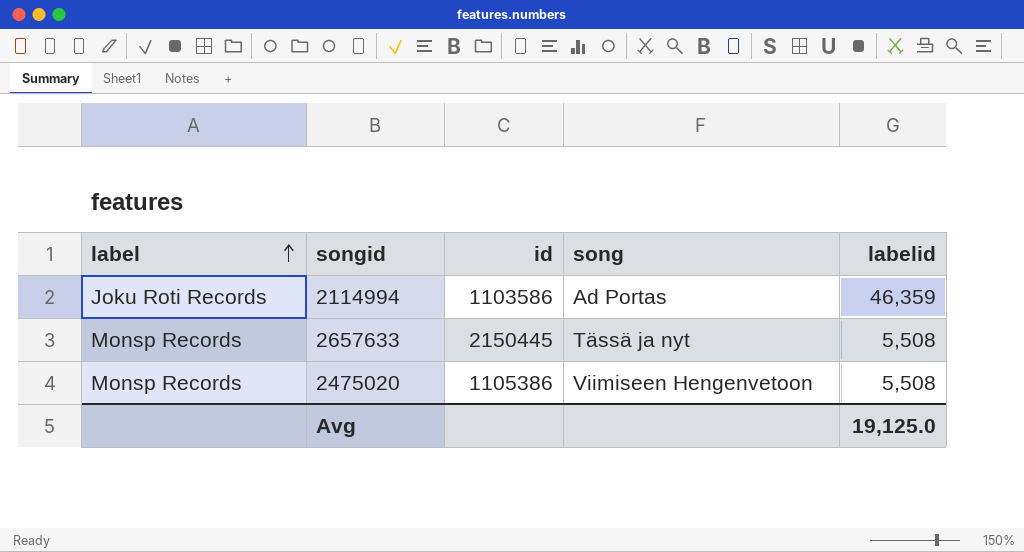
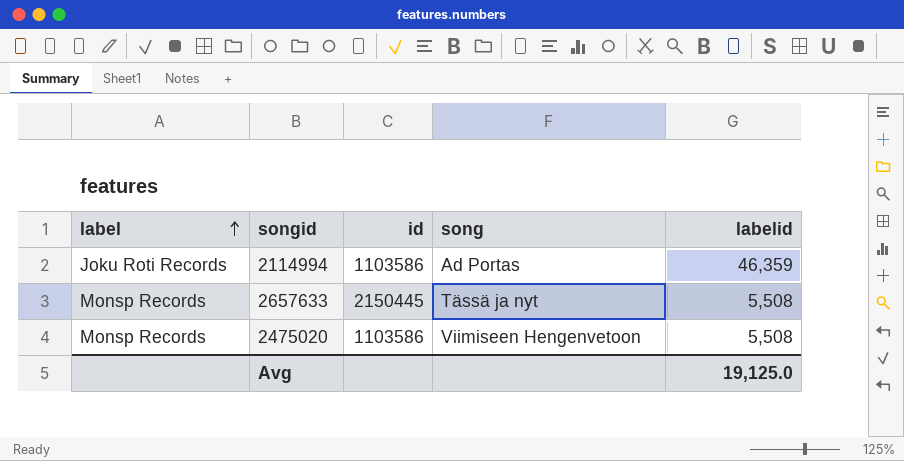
2475020 | id: 1105386 -> 1103586

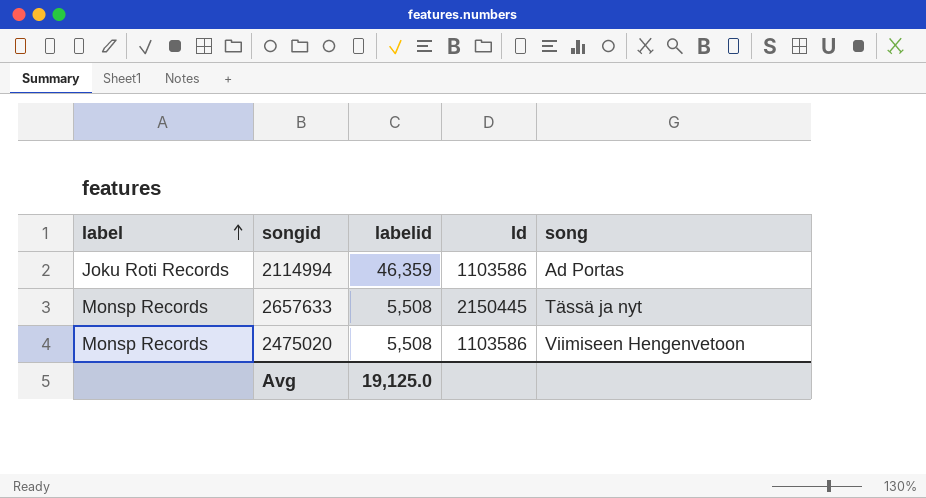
column labelid | position: 5 -> 3
column name: id -> Id

